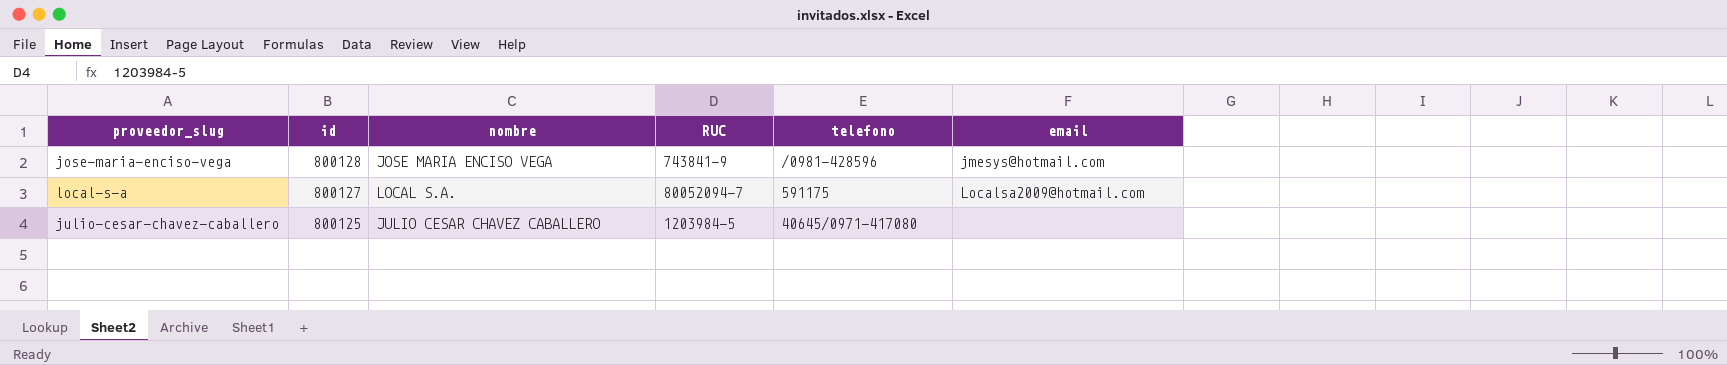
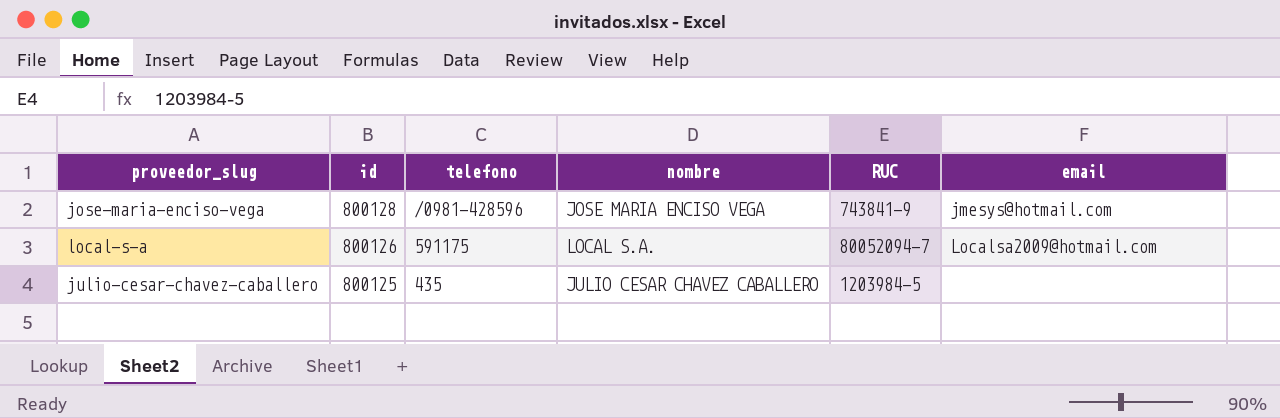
column telefono | position: 5 -> 3
local-s-a | id: 800127 -> 800126
julio-cesar-chavez-caballero | telefono: 40645/0971-417080 -> 435

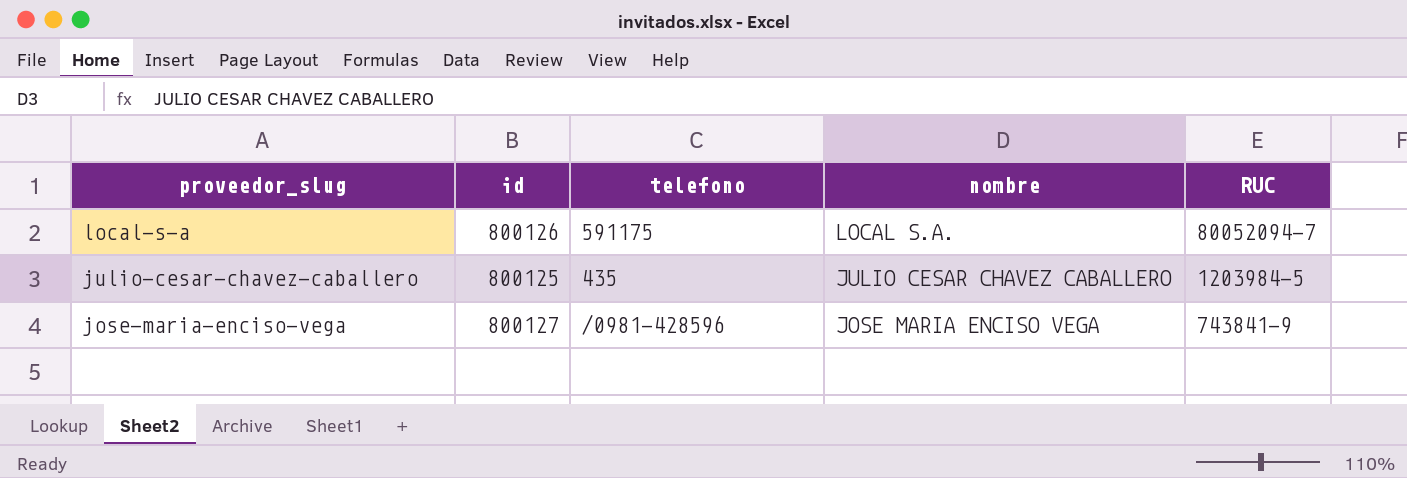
row order: id descending -> proveedor_slug descending
column email | position: 6 -> none
jose-maria-enciso-vega | id: 800128 -> 800127

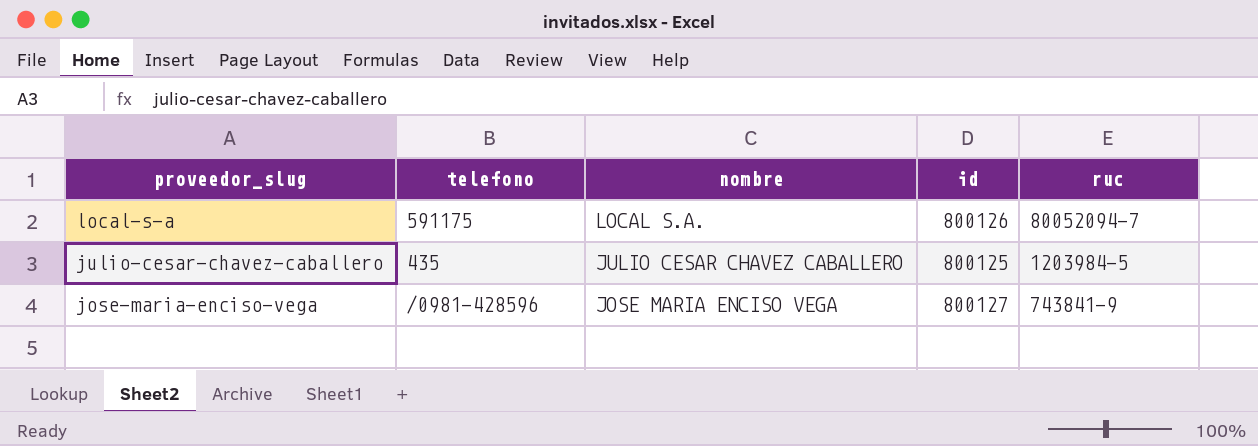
column id | position: 2 -> 4
column name: RUC -> ruc

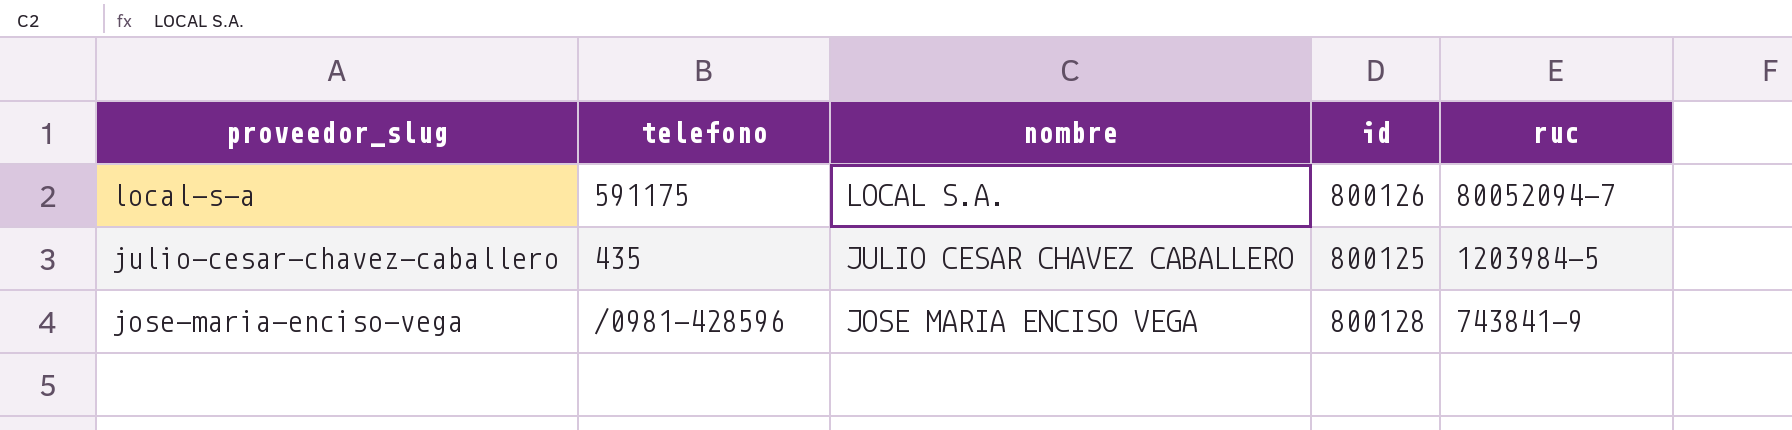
jose-maria-enciso-vega | id: 800127 -> 800128

